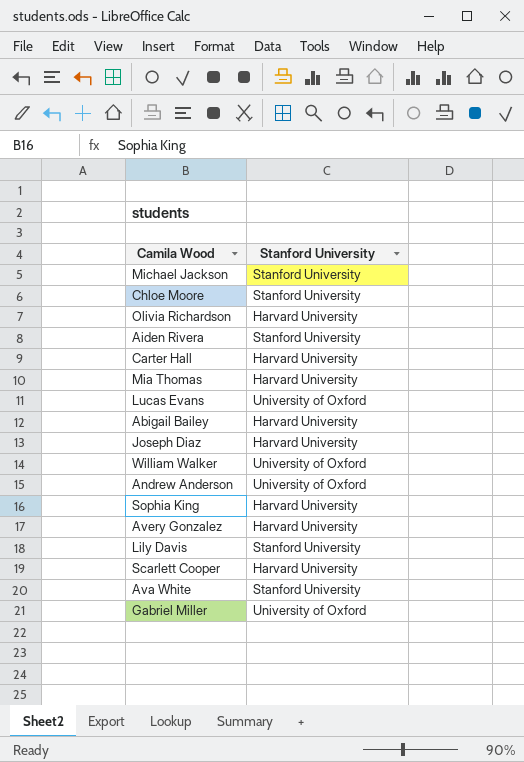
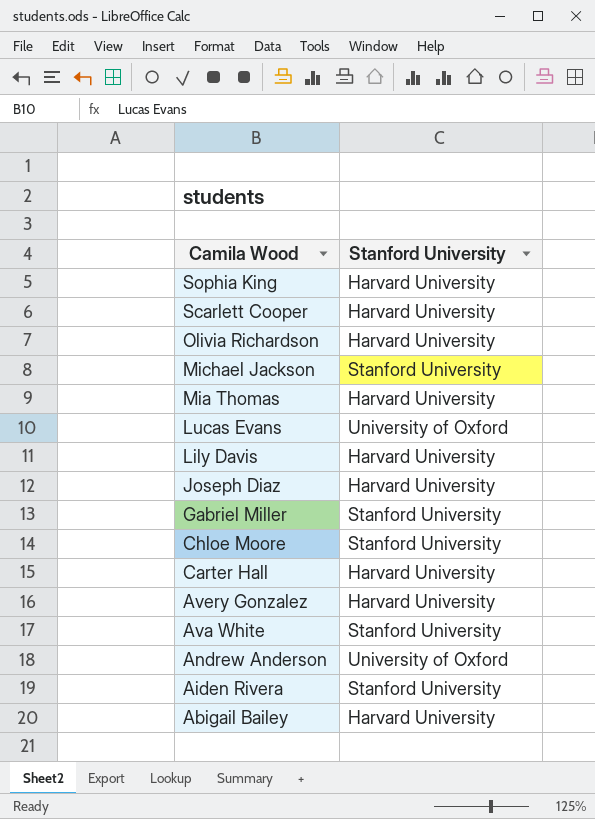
row order: none -> Camila Wood descending
row William Walker: University of Oxford -> none
Lily Davis | Stanford University: Stanford University -> Harvard University
Gabriel Miller | Stanford University: University of Oxford -> Stanford University

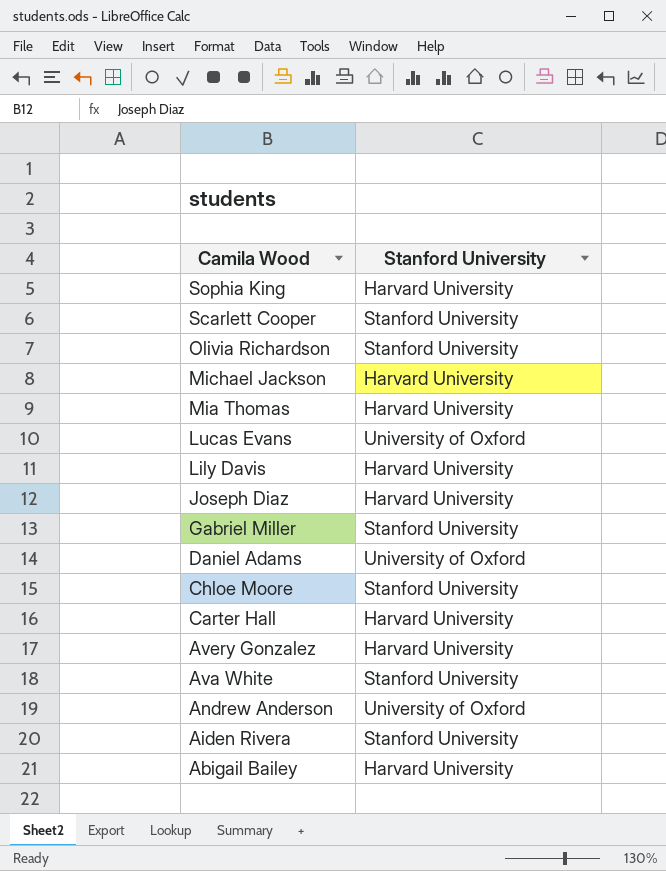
Scarlett Cooper | Stanford University: Harvard University -> Stanford University
Olivia Richardson | Stanford University: Harvard University -> Stanford University
Michael Jackson | Stanford University: Stanford University -> Harvard University
row Daniel Adams: none -> University of Oxford

